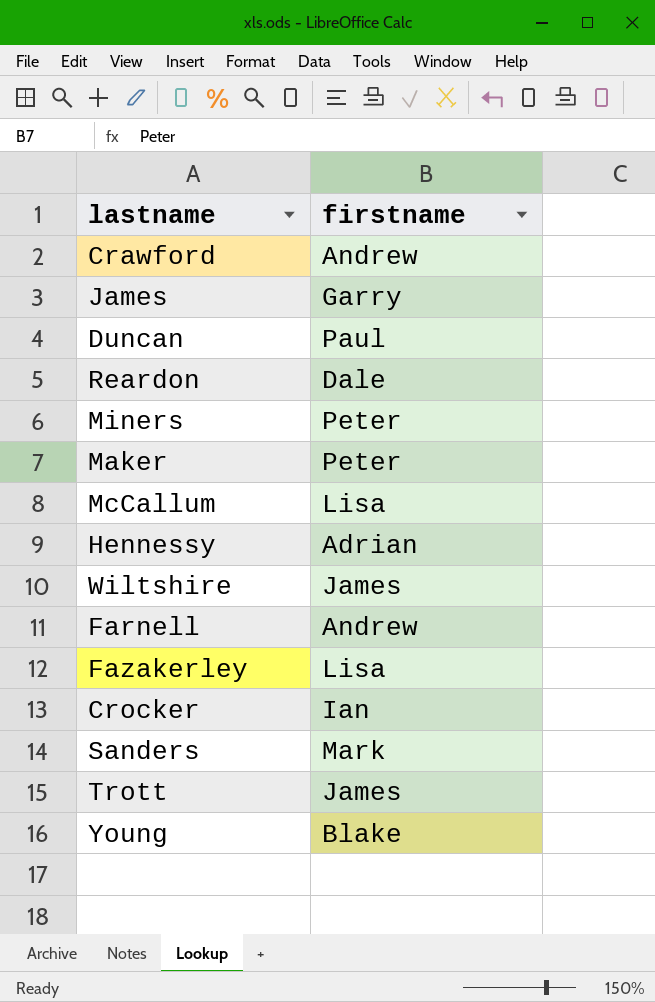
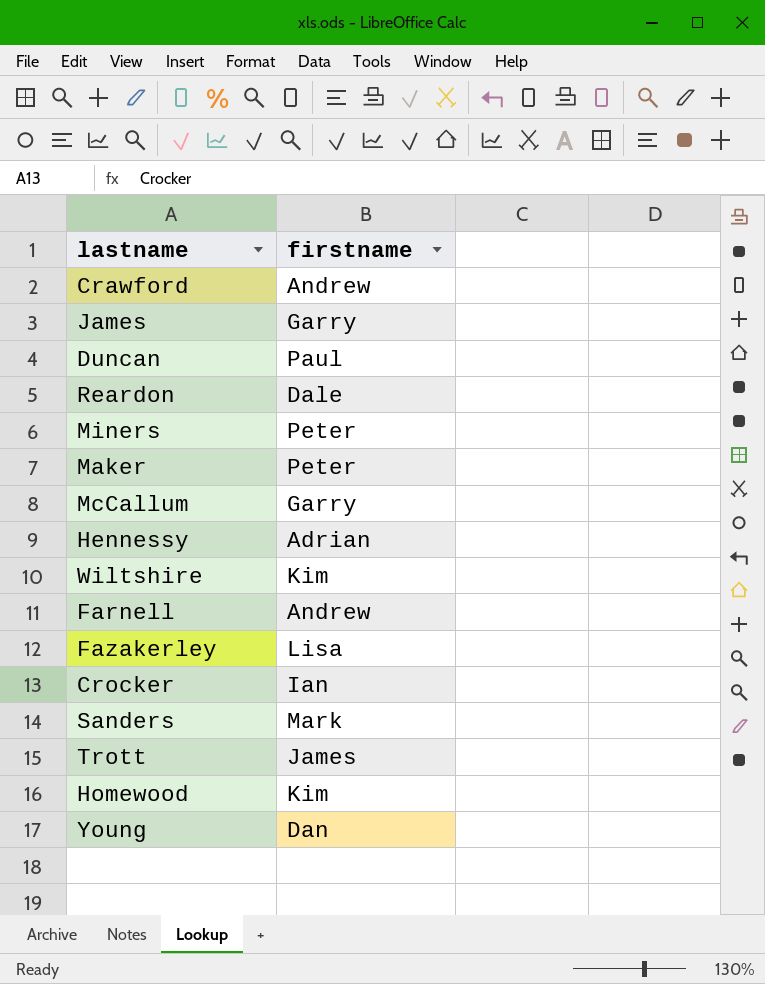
McCallum | firstname: Lisa -> Garry
Wiltshire | firstname: James -> Kim
row Homewood: none -> Kim
Young | firstname: Blake -> Dan

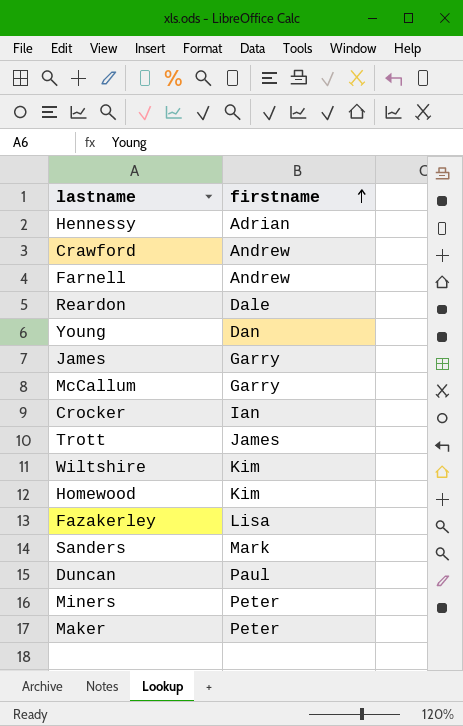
row order: none -> firstname ascending

